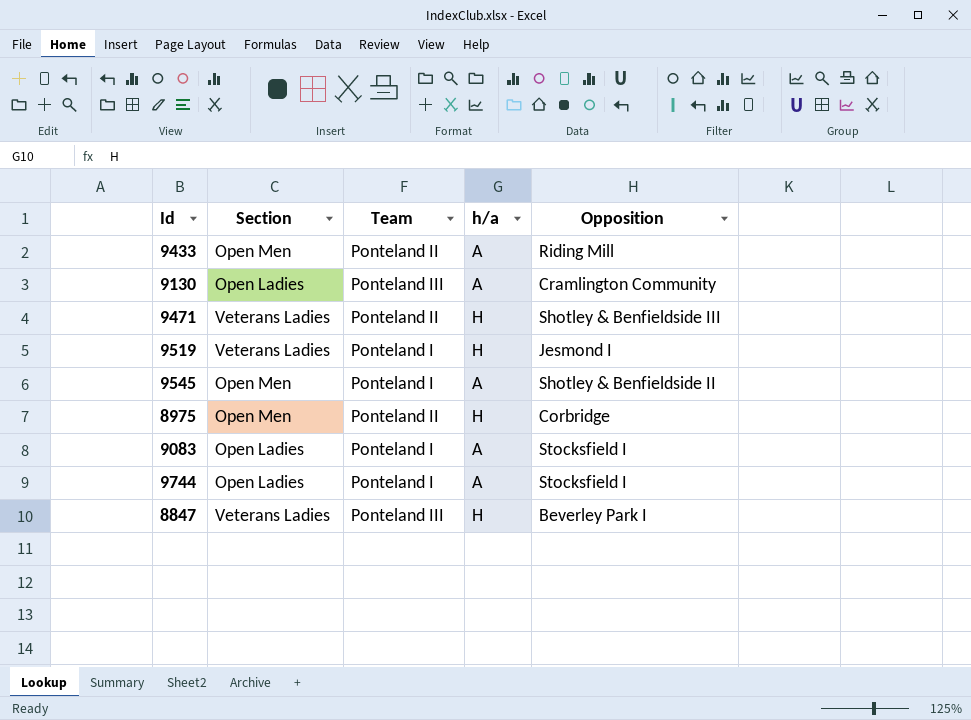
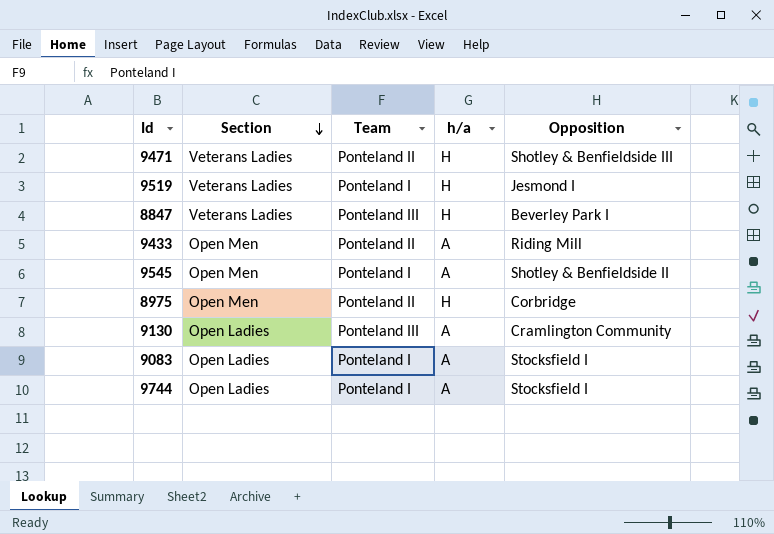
row order: none -> Section descending

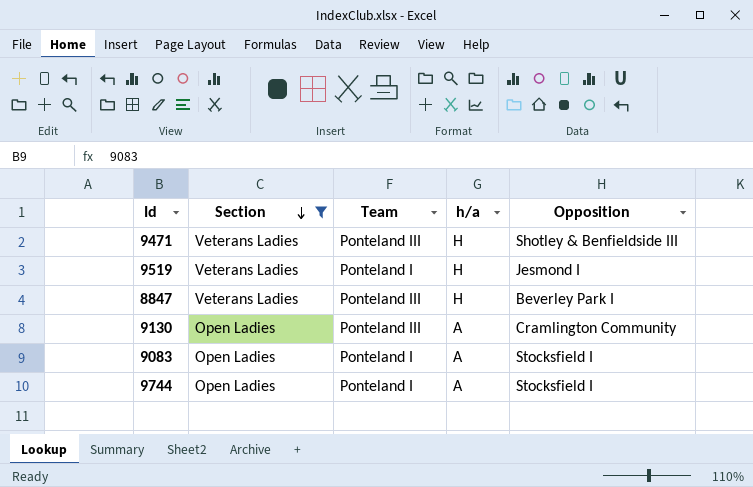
filter: none -> Section != Open Men
9471 | Team: Ponteland II -> Ponteland III

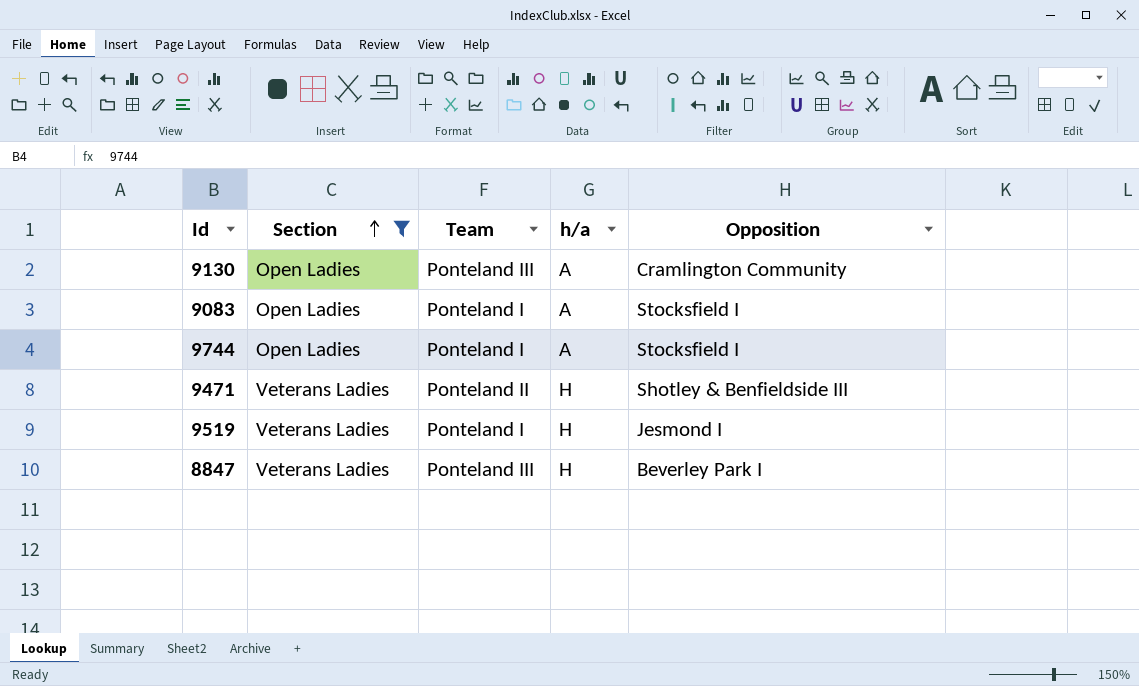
row order: Section descending -> Section ascending
9471 | Team: Ponteland III -> Ponteland II

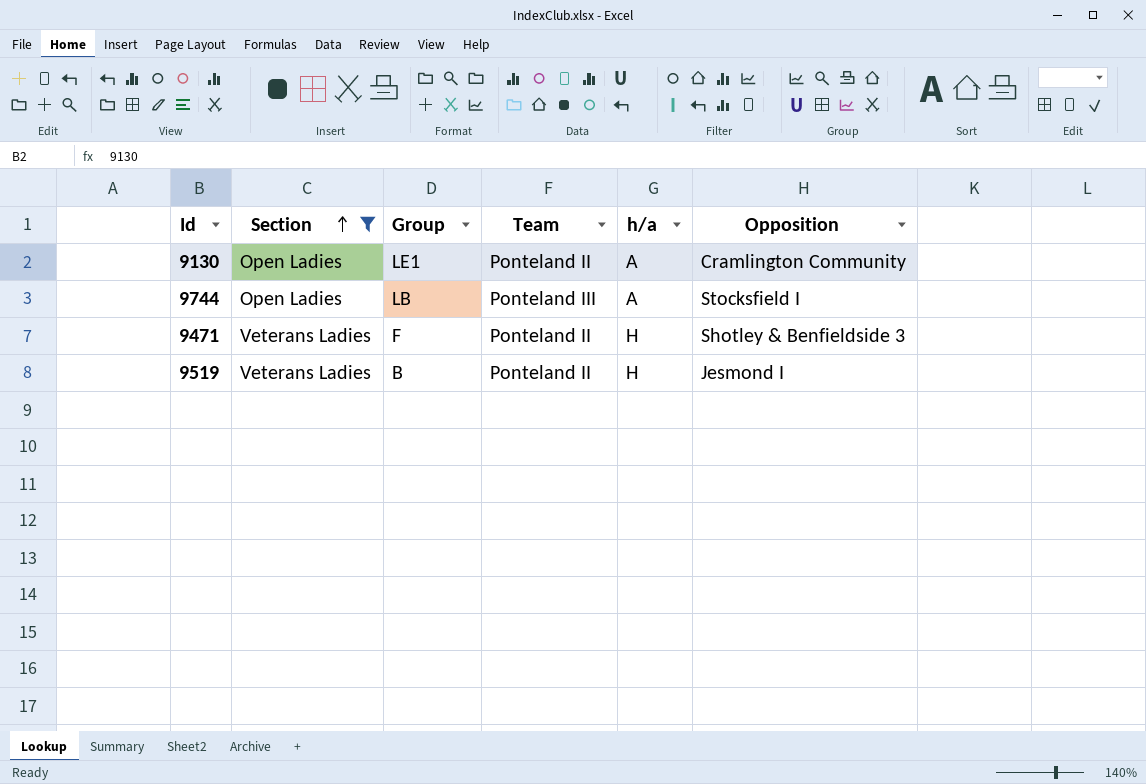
column Group | position: none -> 3
row 9083: Open Ladies | Ponteland I | A | Stocksfield I -> none
row 8847: Veterans Ladies | Ponteland III | H | Beverley Park I -> none
9130 | Team: Ponteland III -> Ponteland II
9744 | Team: Ponteland I -> Ponteland III
9471 | Opposition: Shotley & Benfieldside III -> Shotley & Benfieldside 3
9519 | Team: Ponteland I -> Ponteland II

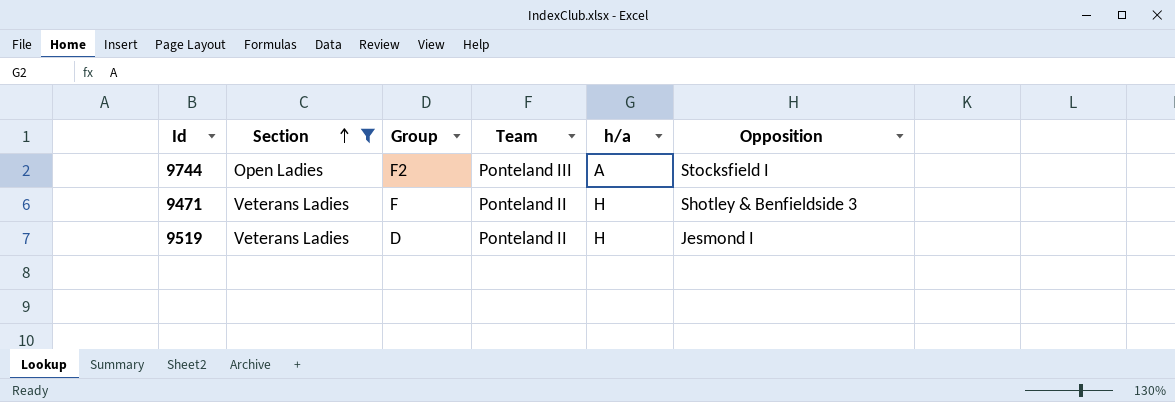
row 9130: Open Ladies | LE1 | Ponteland II | A | Cramlington Community -> none
9744 | Group: LB -> F2
9519 | Group: B -> D

